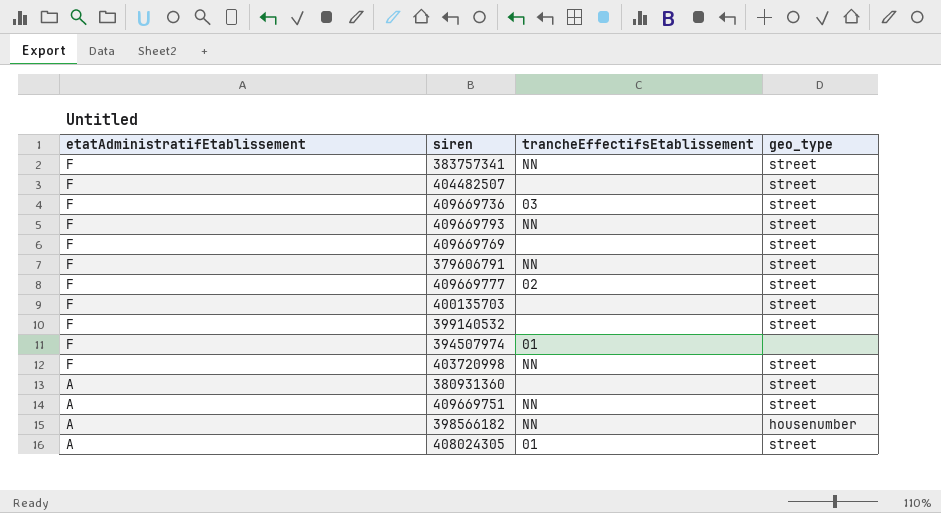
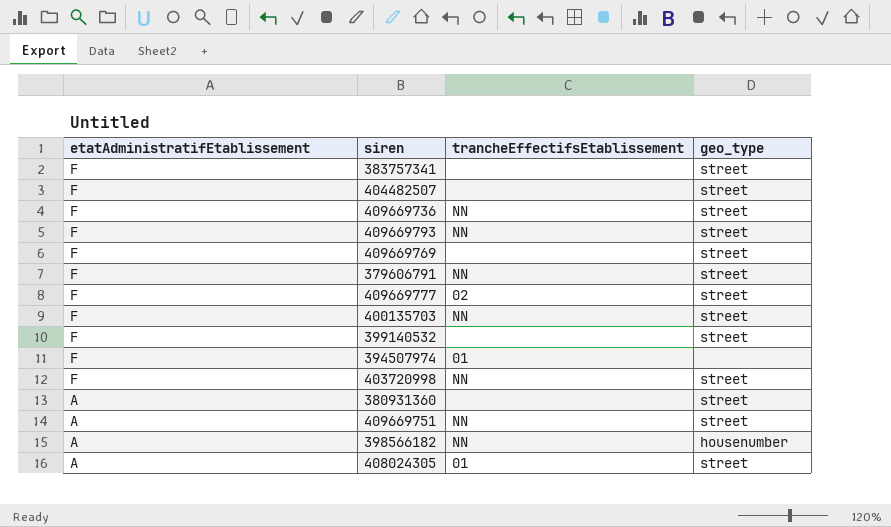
383757341 | trancheEffectifsEtablissement: NN -> none
409669736 | trancheEffectifsEtablissement: 03 -> NN
400135703 | trancheEffectifsEtablissement: none -> NN

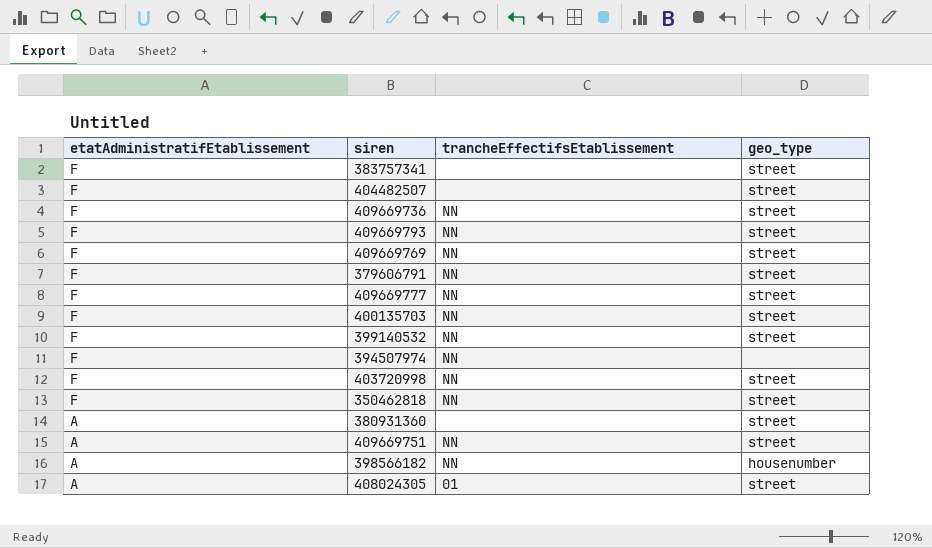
409669769 | trancheEffectifsEtablissement: none -> NN
409669777 | trancheEffectifsEtablissement: 02 -> NN
399140532 | trancheEffectifsEtablissement: none -> NN
394507974 | trancheEffectifsEtablissement: 01 -> NN
row 350462818: none -> F | NN | street

